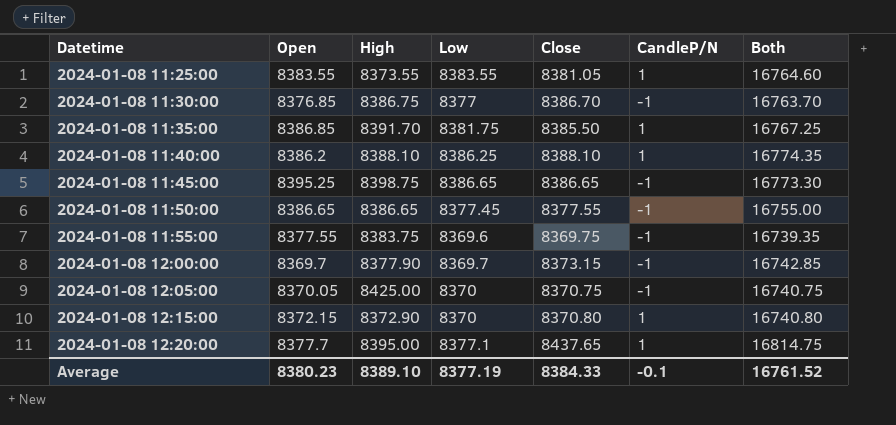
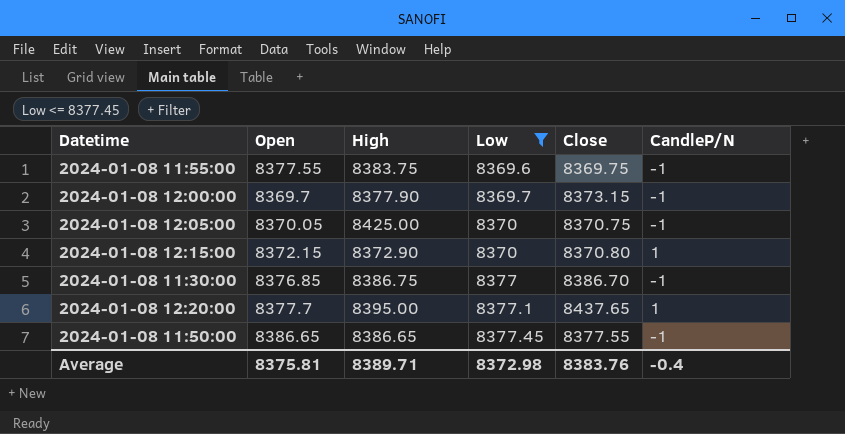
filter: none -> Low <= 8377.45
row order: Datetime ascending -> Low ascending
column Both | formula: [Low] + [Close] -> none
Average | Open: 8380.23 -> 8375.81
Average | High: 8389.10 -> 8389.71
Average | Low: 8377.19 -> 8372.98
Average | Close: 8384.33 -> 8383.76
Average | CandleP/N: -0.1 -> -0.4

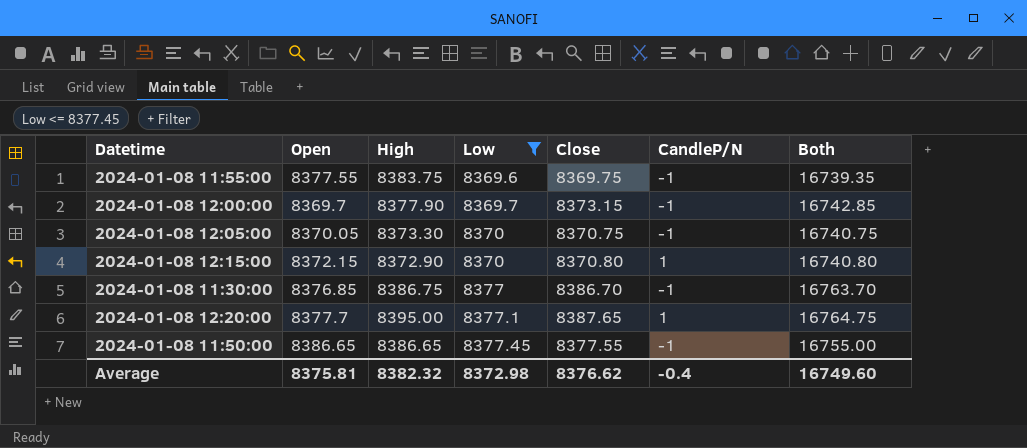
column Both | formula: none -> [Low] + [Close]
2024-01-08 12:05:00 | High: 8425.00 -> 8373.30
2024-01-08 12:20:00 | Close: 8437.65 -> 8387.65
Average | High: 8389.71 -> 8382.32
Average | Close: 8383.76 -> 8376.62

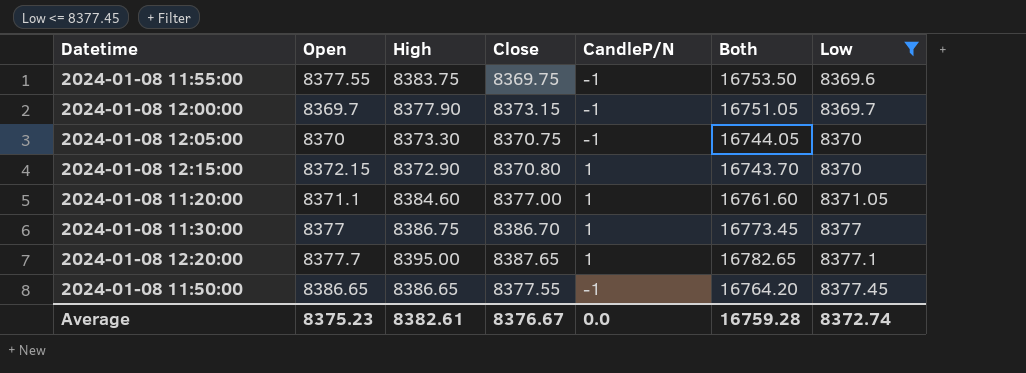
column Both | formula: [Low] + [Close] -> [High] + [Close]
column Low | position: 4 -> 7
2024-01-08 12:05:00 | Open: 8370.05 -> 8370
row 2024-01-08 11:20:00: none -> 8371.1 | 8384.60 | 8377.00 | 1 | 16761.60 | 8371.05
2024-01-08 11:30:00 | Open: 8376.85 -> 8377
2024-01-08 11:30:00 | CandleP/N: -1 -> 1
Average | Open: 8375.81 -> 8375.23
Average | High: 8382.32 -> 8382.61
Average | Close: 8376.62 -> 8376.67
Average | CandleP/N: -0.4 -> 0.0
Average | Both: 16749.60 -> 16759.28
Average | Low: 8372.98 -> 8372.74

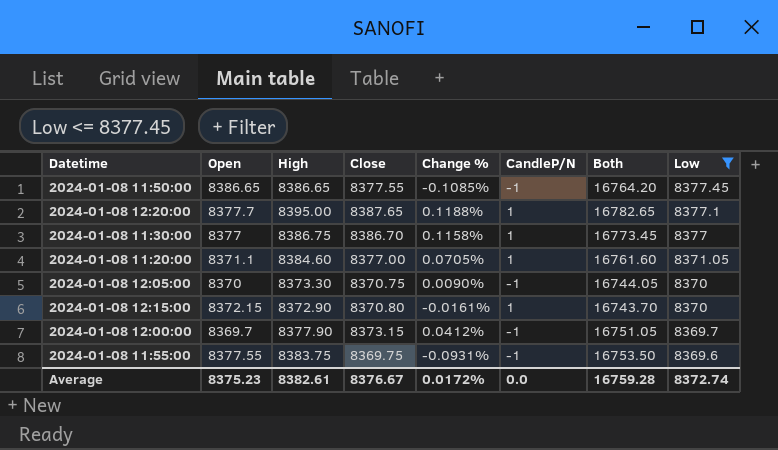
row order: Low ascending -> Low descending
column Change % | formula: none -> ([Close] - [Open]) / [Open]

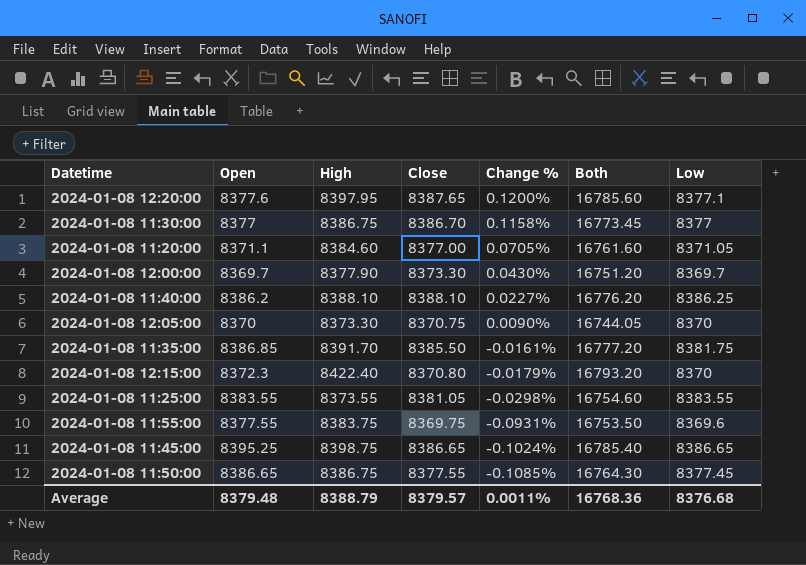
filter: Low <= 8377.45 -> none
row order: Low descending -> Change % descending
column CandleP/N | position: 6 -> none
2024-01-08 12:20:00 | Open: 8377.7 -> 8377.6
2024-01-08 12:20:00 | High: 8395.00 -> 8397.95
2024-01-08 12:20:00 | Change %: 0.1188% -> 0.1200%
2024-01-08 12:20:00 | Both: 16782.65 -> 16785.60
2024-01-08 12:00:00 | Close: 8373.15 -> 8373.30
2024-01-08 12:00:00 | Change %: 0.0412% -> 0.0430%
2024-01-08 12:00:00 | Both: 16751.05 -> 16751.20
2024-01-08 12:15:00 | Open: 8372.15 -> 8372.3
2024-01-08 12:15:00 | High: 8372.90 -> 8422.40
2024-01-08 12:15:00 | Change %: -0.0161% -> -0.0179%
2024-01-08 12:15:00 | Both: 16743.70 -> 16793.20
2024-01-08 11:50:00 | High: 8386.65 -> 8386.75
2024-01-08 11:50:00 | Both: 16764.20 -> 16764.30
Average | Open: 8375.23 -> 8379.48
Average | High: 8382.61 -> 8388.79
Average | Close: 8376.67 -> 8379.57
Average | Change %: 0.0172% -> 0.0011%
Average | Both: 16759.28 -> 16768.36
Average | Low: 8372.74 -> 8376.68

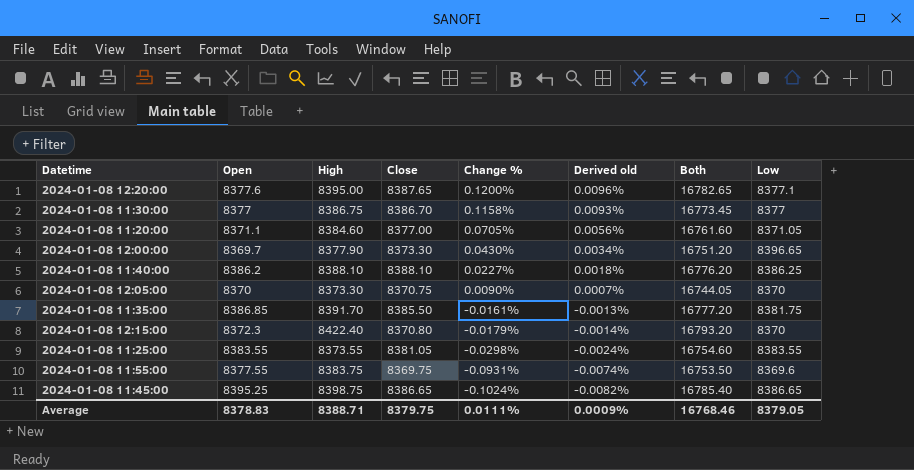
column Derived old | formula: none -> [Change %] * 0.08
row 2024-01-08 11:50:00: 8386.65 | 8386.75 | 8377.55 | -0.1085% | 16764.30 | 8377.45 -> none
2024-01-08 12:20:00 | High: 8397.95 -> 8395.00
2024-01-08 12:20:00 | Both: 16785.60 -> 16782.65
2024-01-08 12:00:00 | Low: 8369.7 -> 8396.65
Average | Open: 8379.48 -> 8378.83
Average | High: 8388.79 -> 8388.71
Average | Close: 8379.57 -> 8379.75
Average | Change %: 0.0011% -> 0.0111%
Average | Both: 16768.36 -> 16768.46
Average | Low: 8376.68 -> 8379.05

